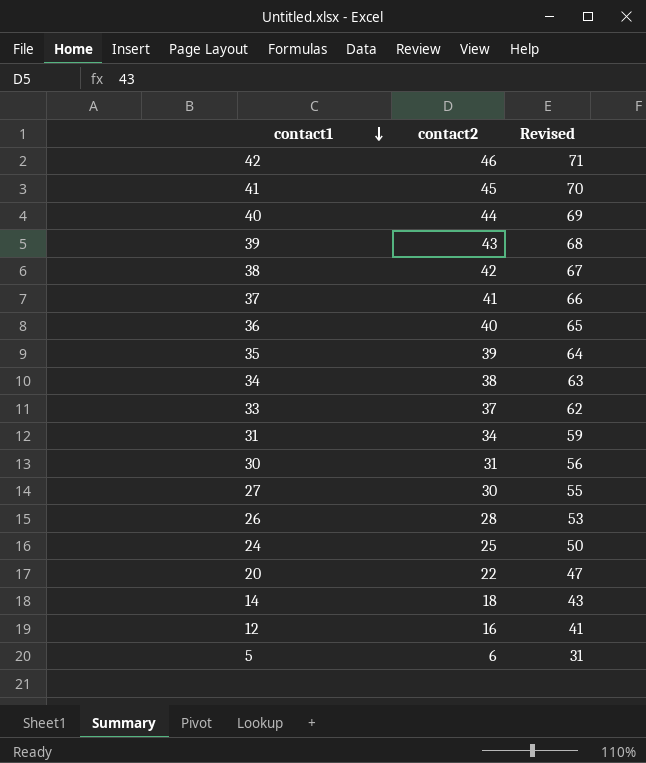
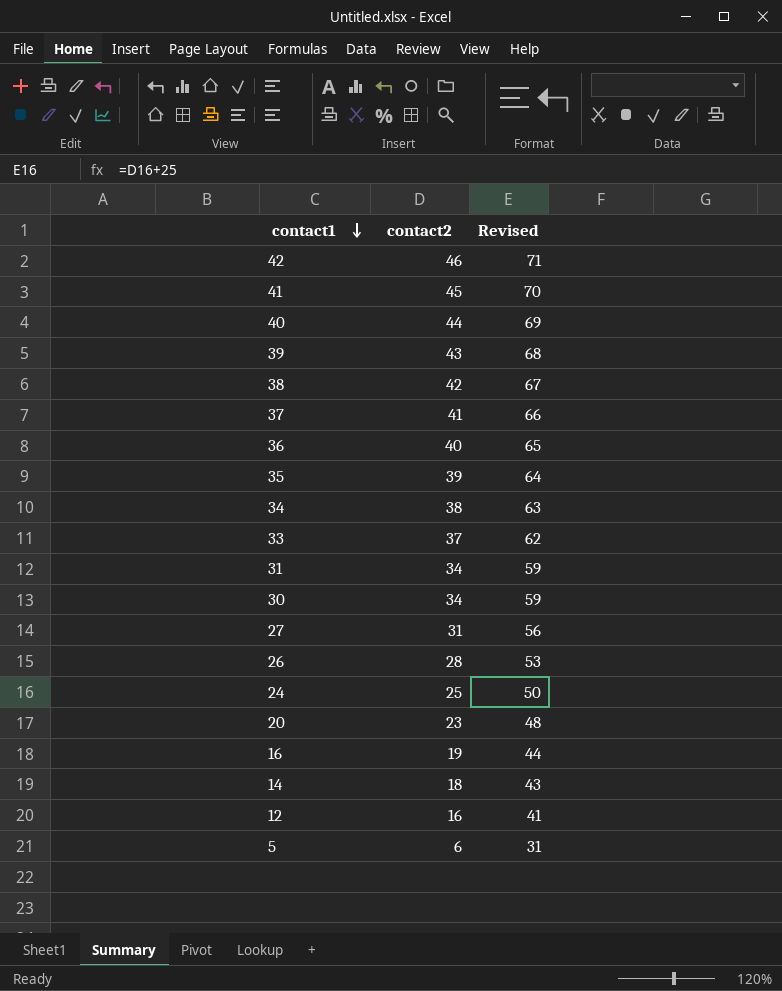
30 | contact2: 31 -> 34
30 | Revised: 56 -> 59
27 | contact2: 30 -> 31
27 | Revised: 55 -> 56
20 | contact2: 22 -> 23
20 | Revised: 47 -> 48
row 16: none -> 19 | 44

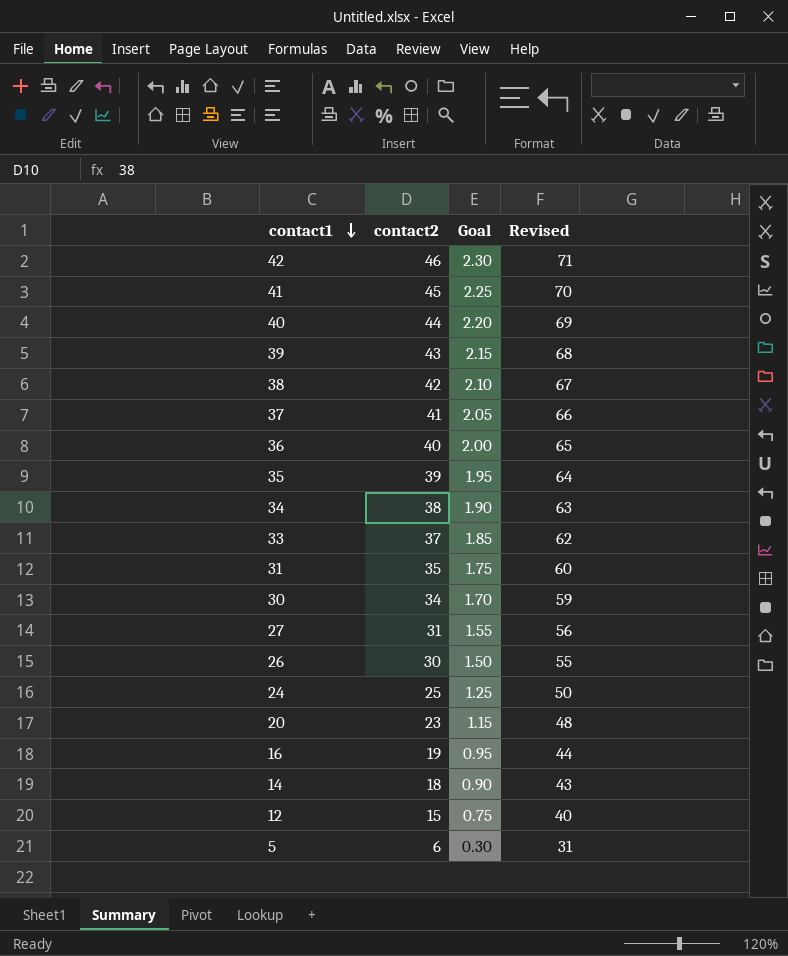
column Goal | formula: none -> [contact2] * 0.05
31 | contact2: 34 -> 35
31 | Revised: 59 -> 60
26 | contact2: 28 -> 30
26 | Revised: 53 -> 55
12 | contact2: 16 -> 15
12 | Revised: 41 -> 40

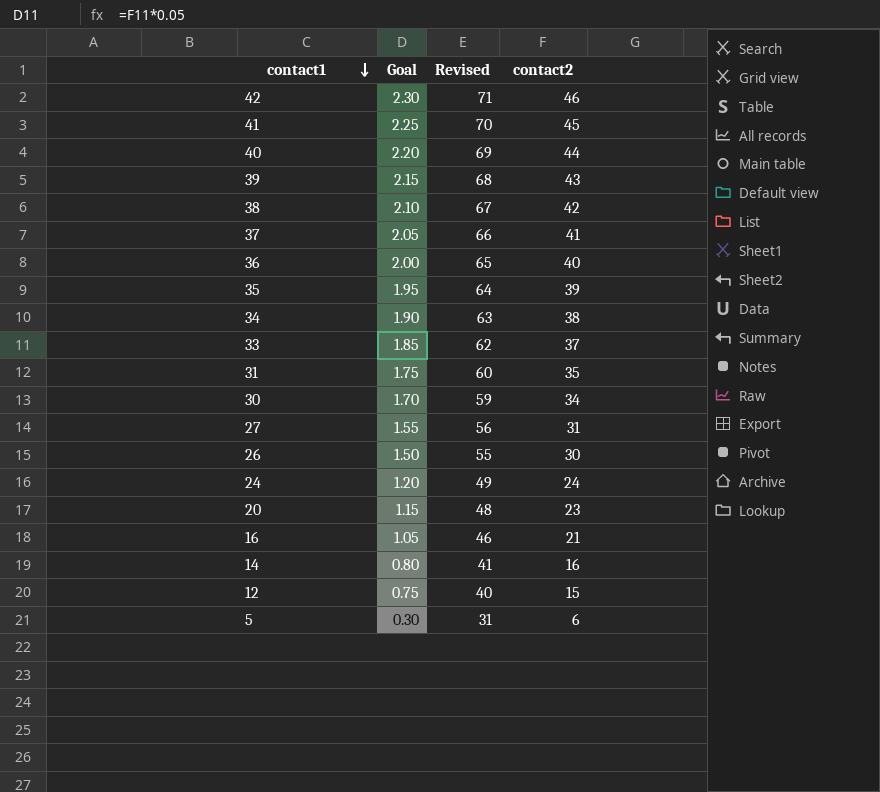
column contact2 | position: 2 -> 4
24 | Goal: 1.25 -> 1.20
24 | Revised: 50 -> 49
24 | contact2: 25 -> 24
16 | Goal: 0.95 -> 1.05
16 | Revised: 44 -> 46
16 | contact2: 19 -> 21
14 | Goal: 0.90 -> 0.80
14 | Revised: 43 -> 41
14 | contact2: 18 -> 16

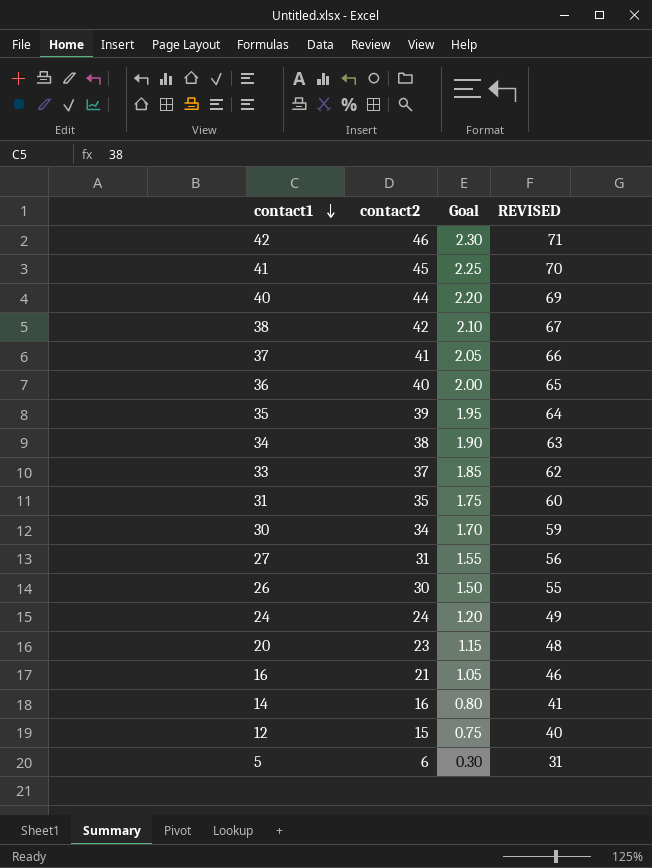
column contact2 | position: 4 -> 2
column name: Revised -> REVISED
row 39: 2.15 | 68 | 43 -> none

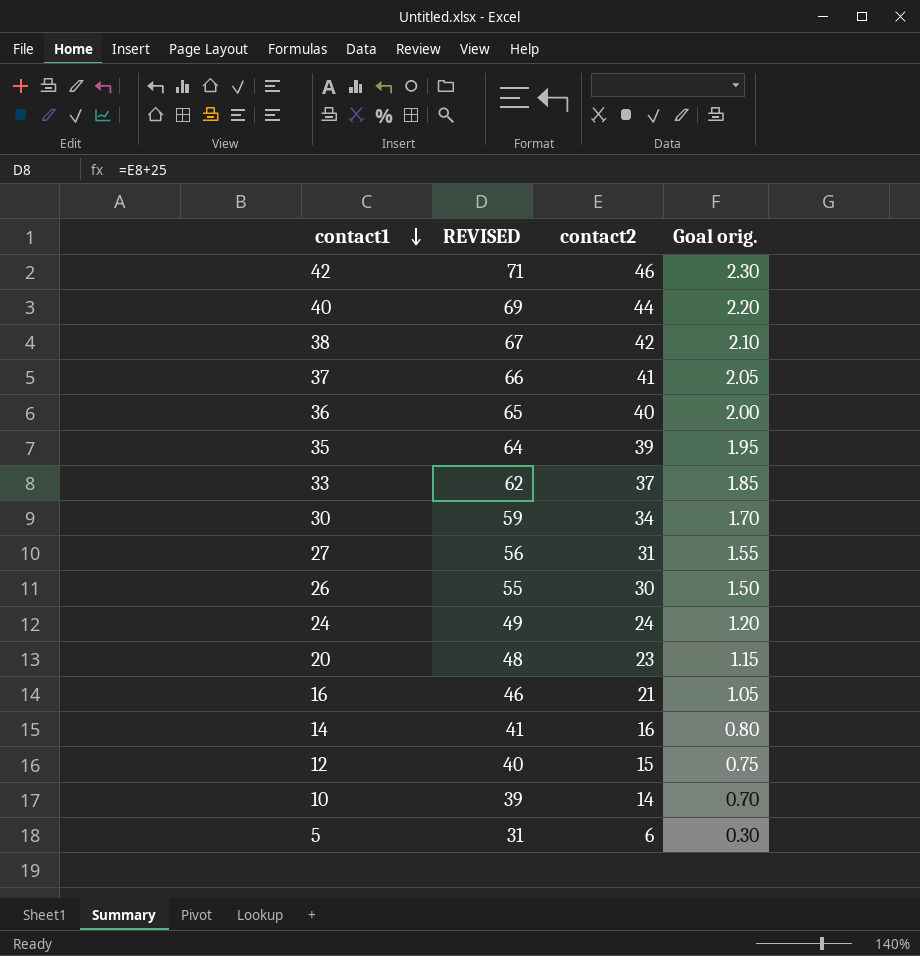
column REVISED | position: 4 -> 2
column name: Goal -> Goal orig.
row 41: 45 | 2.25 | 70 -> none
row 34: 38 | 1.90 | 63 -> none
row 31: 35 | 1.75 | 60 -> none
row 10: none -> 39 | 14 | 0.70

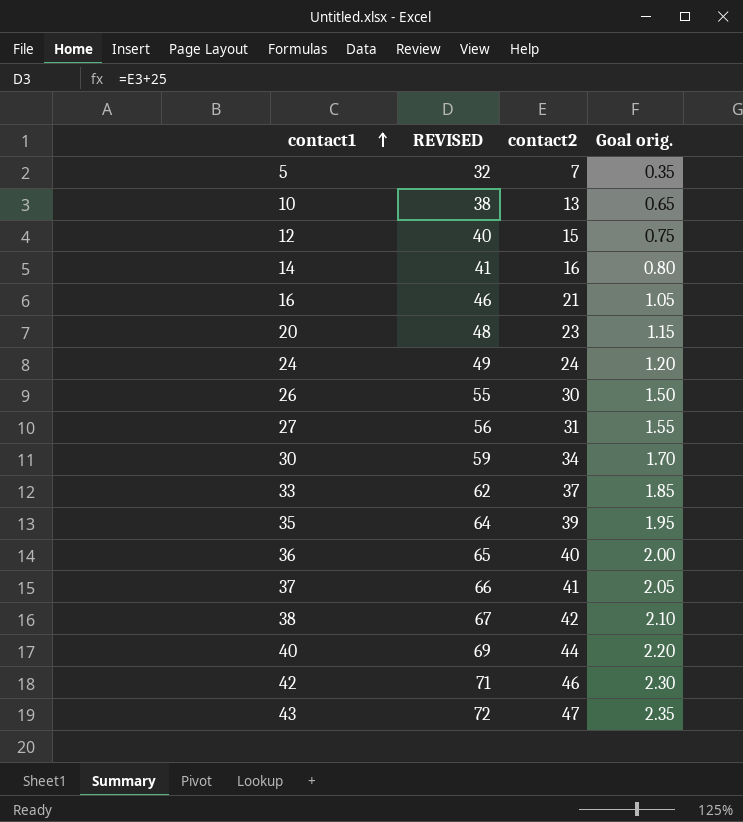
row order: contact1 descending -> contact1 ascending
5 | REVISED: 31 -> 32
5 | contact2: 6 -> 7
5 | Goal orig.: 0.30 -> 0.35
10 | REVISED: 39 -> 38
10 | contact2: 14 -> 13
10 | Goal orig.: 0.70 -> 0.65
row 43: none -> 72 | 47 | 2.35

